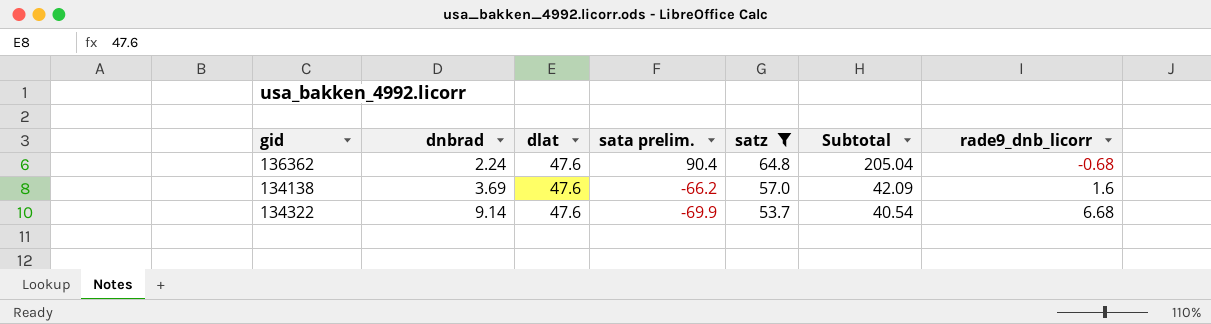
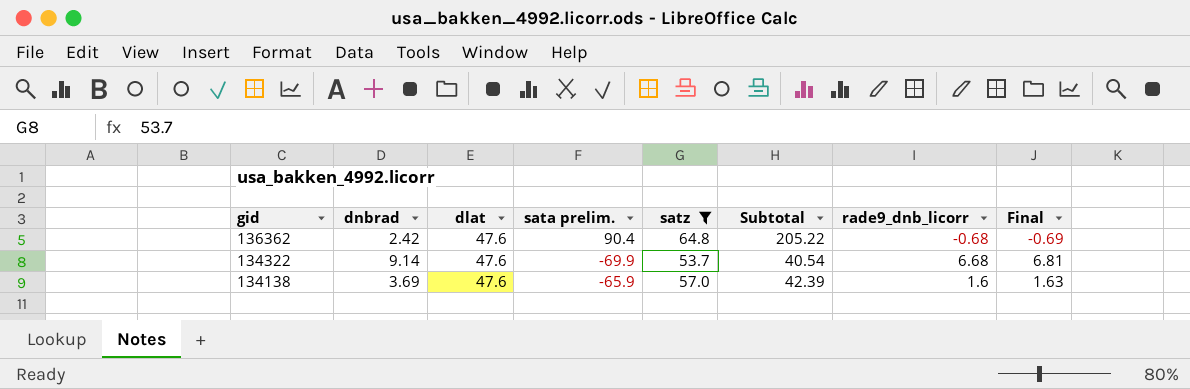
row order: dnbrad ascending -> gid descending
column Final | formula: none -> [rade9_dnb_licorr] * 1.02
136362 | dnbrad: 2.24 -> 2.42
136362 | Subtotal: 205.04 -> 205.22
134138 | sata prelim.: -66.2 -> -65.9
134138 | Subtotal: 42.09 -> 42.39

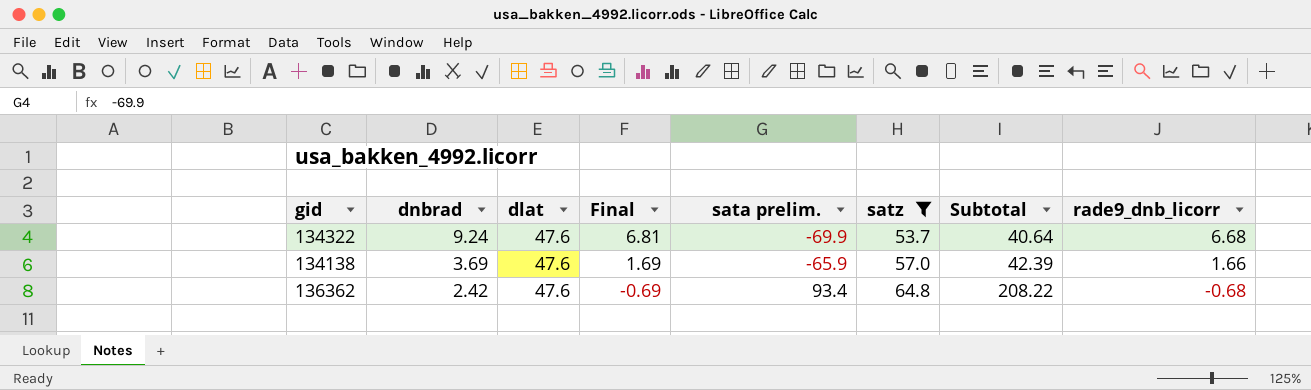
row order: gid descending -> dnbrad descending
column Final | position: 8 -> 4
134322 | dnbrad: 9.14 -> 9.24
134322 | Subtotal: 40.54 -> 40.64
134138 | Final: 1.63 -> 1.69
134138 | rade9_dnb_licorr: 1.6 -> 1.66
136362 | sata prelim.: 90.4 -> 93.4
136362 | Subtotal: 205.22 -> 208.22

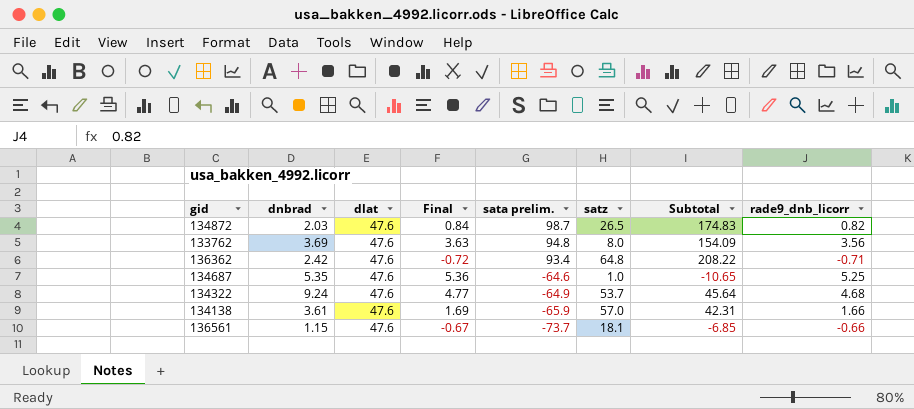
filter: satz >= 53.7 -> none
row order: dnbrad descending -> sata prelim. descending
136362 | Final: -0.69 -> -0.72
136362 | rade9_dnb_licorr: -0.68 -> -0.71
134322 | Final: 6.81 -> 4.77
134322 | sata prelim.: -69.9 -> -64.9
134322 | Subtotal: 40.64 -> 45.64
134322 | rade9_dnb_licorr: 6.68 -> 4.68
134138 | dnbrad: 3.69 -> 3.61
134138 | Subtotal: 42.39 -> 42.31

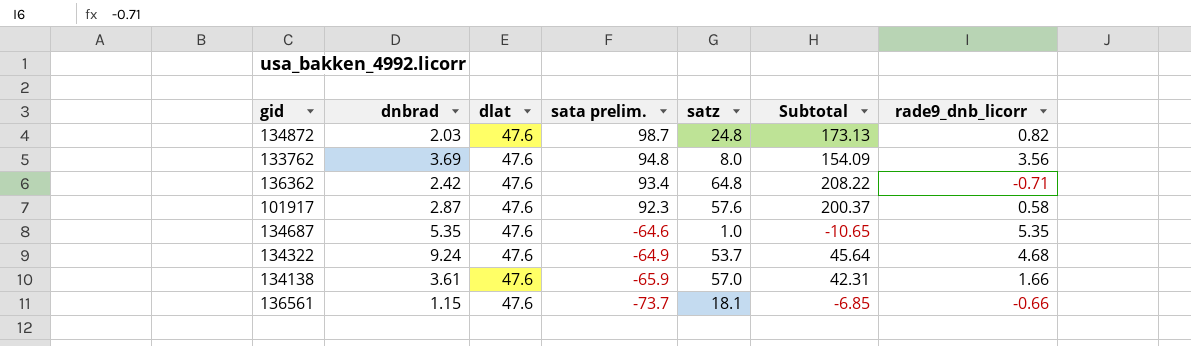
column Final | formula: [rade9_dnb_licorr] * 1.02 -> none
134872 | satz: 26.5 -> 24.8
134872 | Subtotal: 174.83 -> 173.13
row 101917: none -> 2.87 | 47.6 | 92.3 | 57.6 | 200.37 | 0.58
134687 | rade9_dnb_licorr: 5.25 -> 5.35

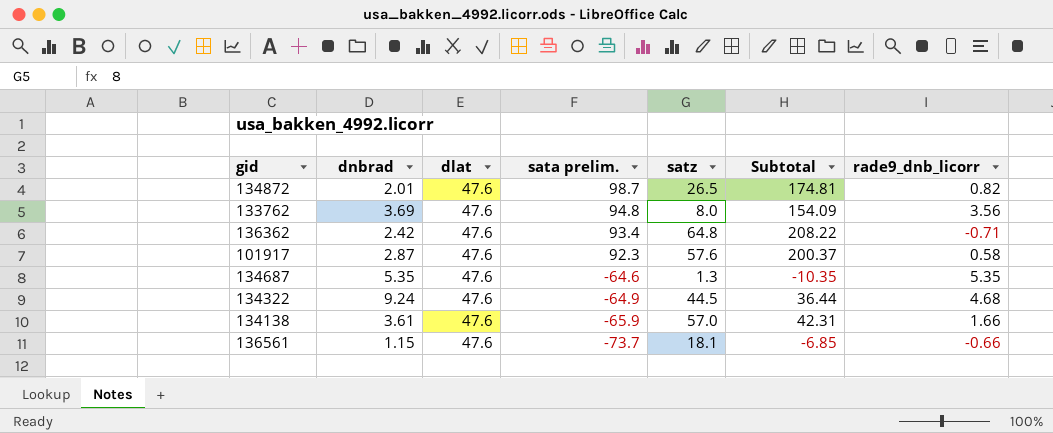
134872 | dnbrad: 2.03 -> 2.01
134872 | satz: 24.8 -> 26.5
134872 | Subtotal: 173.13 -> 174.81
134687 | satz: 1.0 -> 1.3
134687 | Subtotal: -10.65 -> -10.35
134322 | satz: 53.7 -> 44.5
134322 | Subtotal: 45.64 -> 36.44

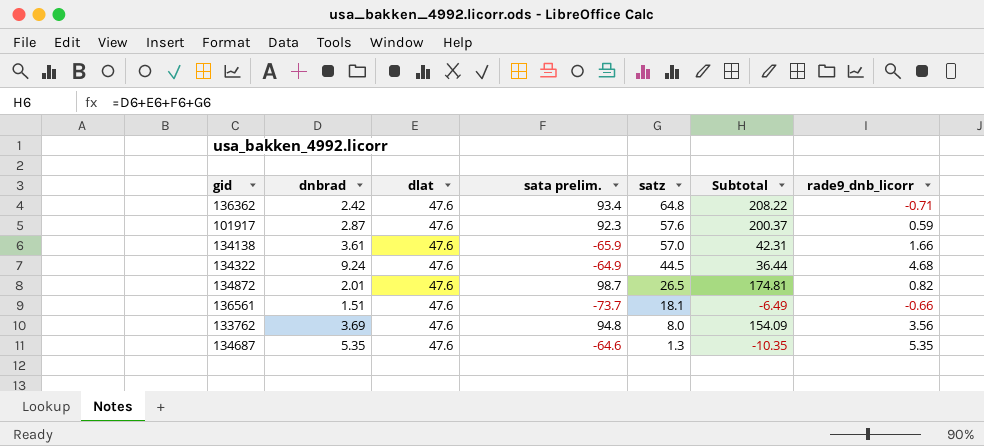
row order: sata prelim. descending -> satz descending
101917 | rade9_dnb_licorr: 0.58 -> 0.59
136561 | dnbrad: 1.15 -> 1.51
136561 | Subtotal: -6.85 -> -6.49

